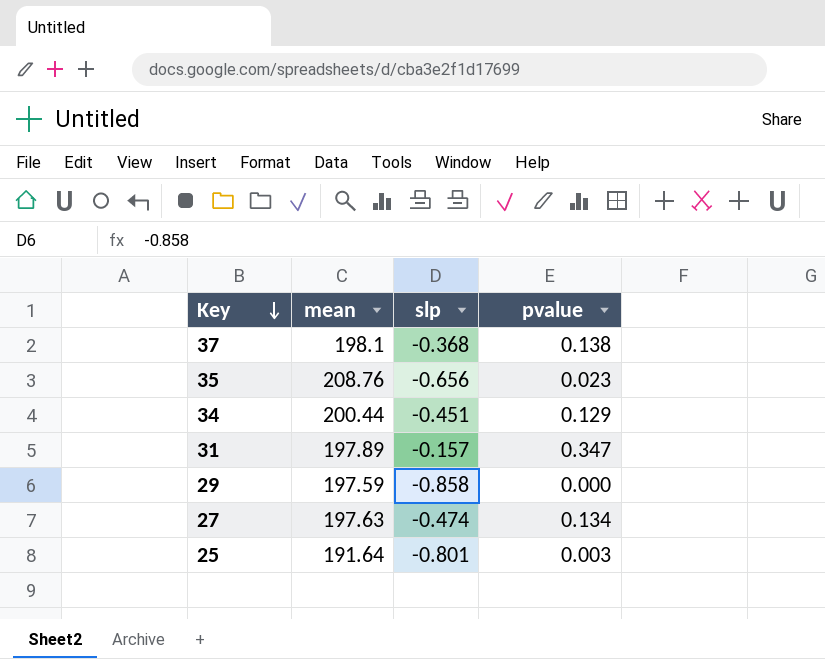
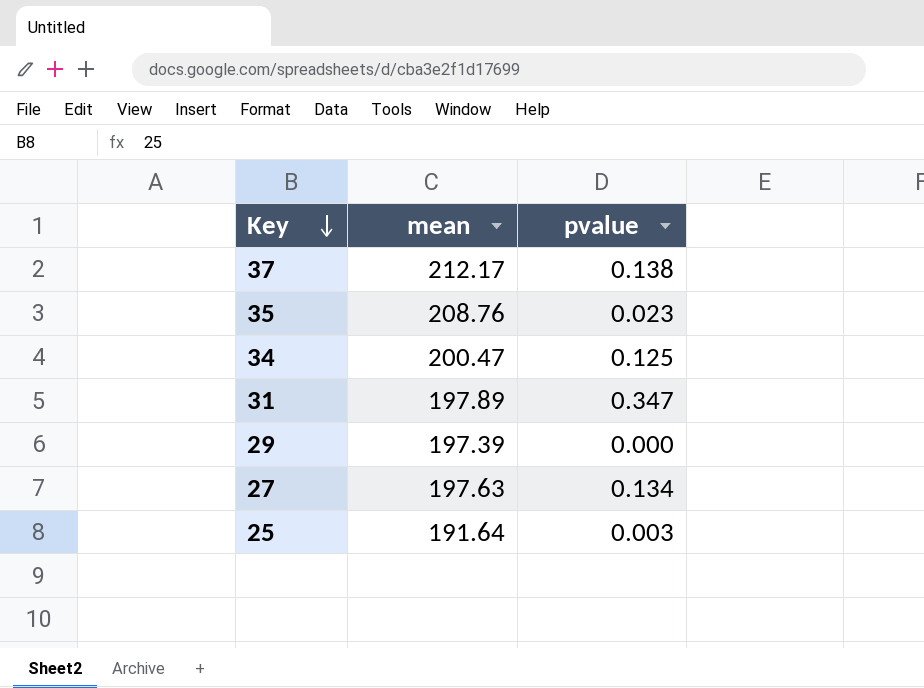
column slp | position: 3 -> none
37 | mean: 198.1 -> 212.17
34 | mean: 200.44 -> 200.47
34 | pvalue: 0.129 -> 0.125
29 | mean: 197.59 -> 197.39

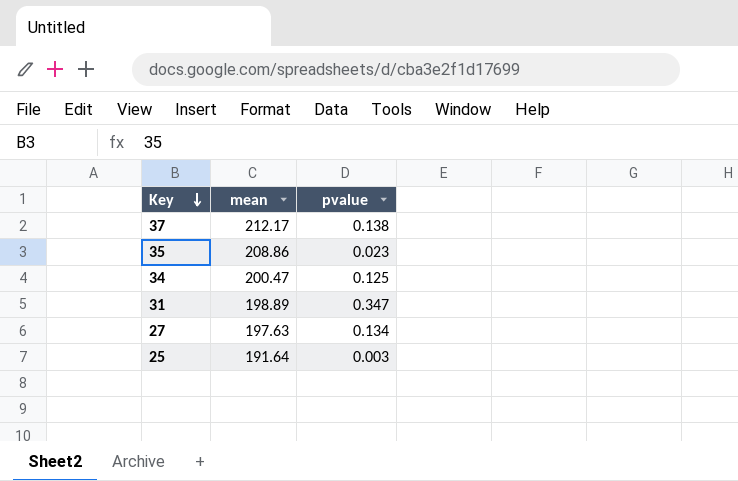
row 29: 197.39 | 0.000 -> none
35 | mean: 208.76 -> 208.86
31 | mean: 197.89 -> 198.89

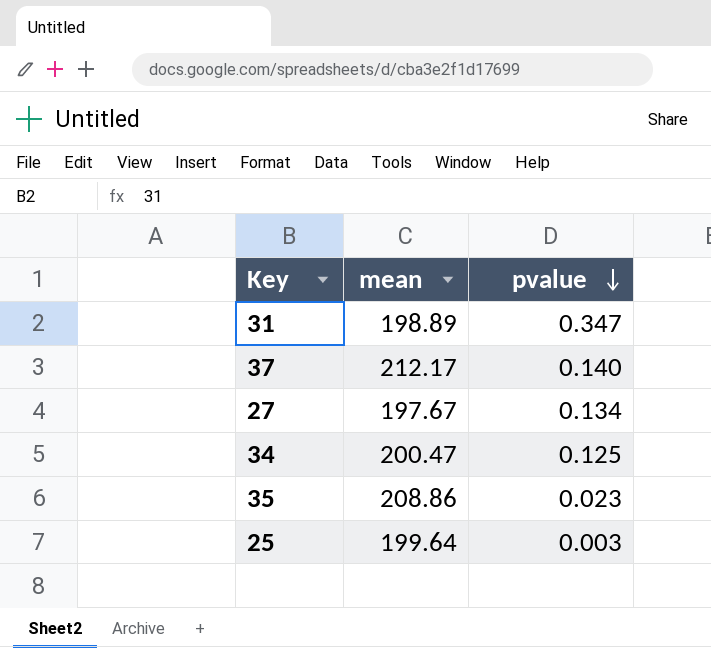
row order: Key descending -> pvalue descending
37 | pvalue: 0.138 -> 0.140
27 | mean: 197.63 -> 197.67
25 | mean: 191.64 -> 199.64

